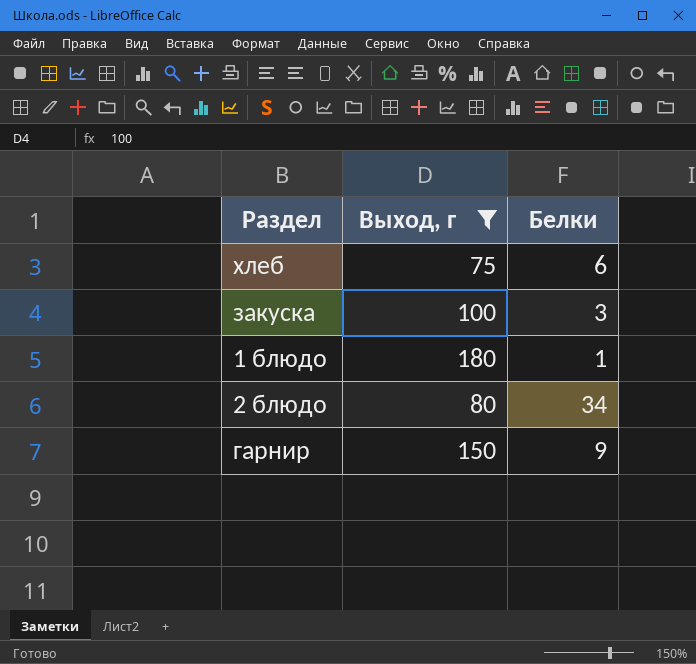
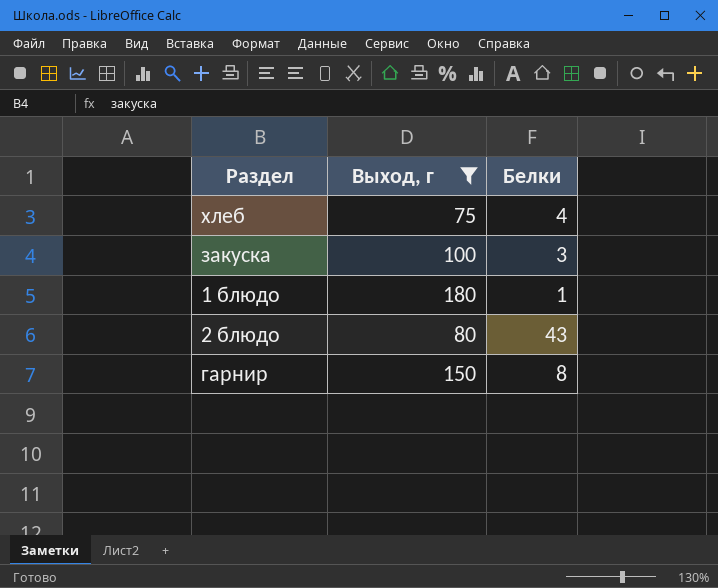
хлеб | Белки: 6 -> 4
2 блюдо | Белки: 34 -> 43
гарнир | Белки: 9 -> 8

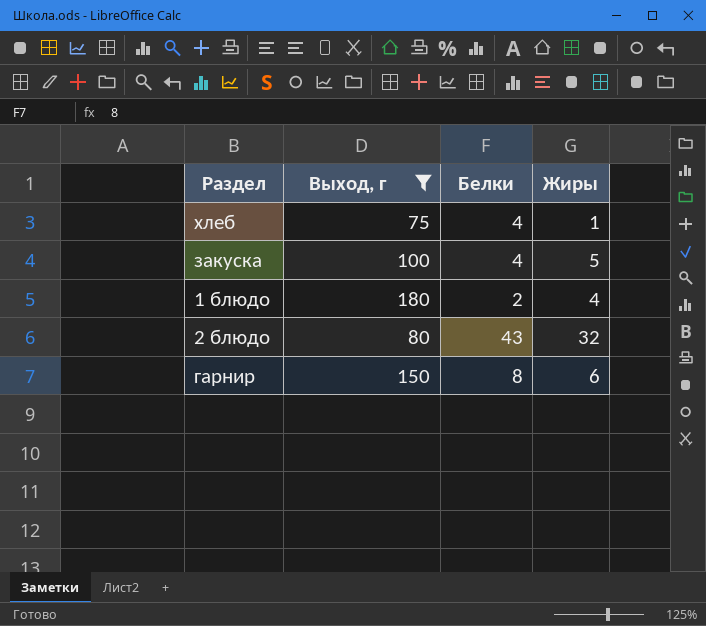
column Жиры | position: none -> 4
закуска | Белки: 3 -> 4
1 блюдо | Белки: 1 -> 2

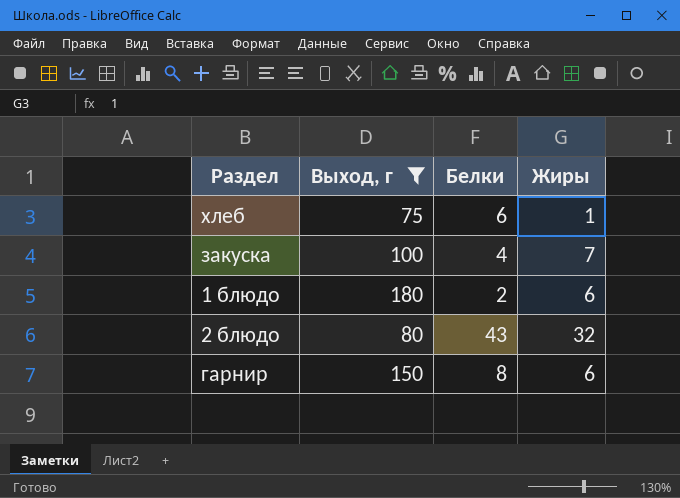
хлеб | Белки: 4 -> 6
закуска | Жиры: 5 -> 7
1 блюдо | Жиры: 4 -> 6

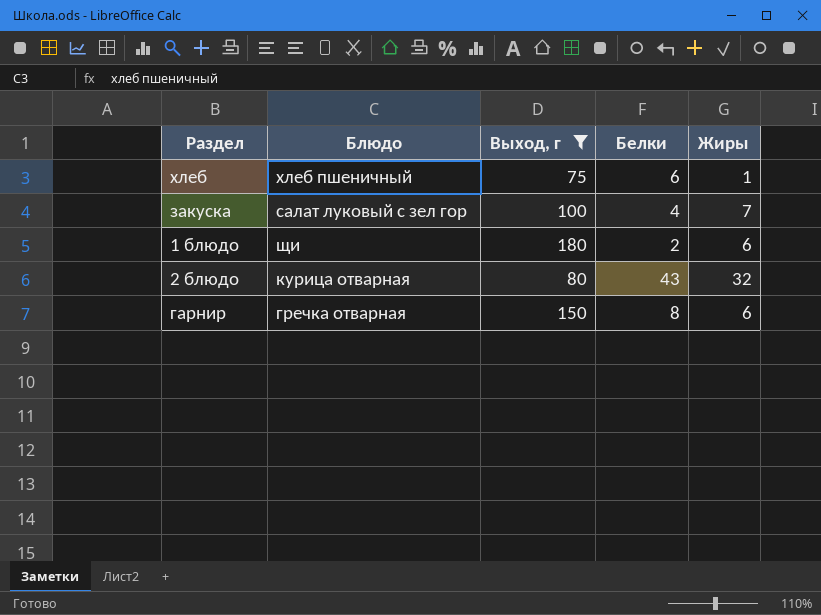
column Блюдо | position: none -> 2

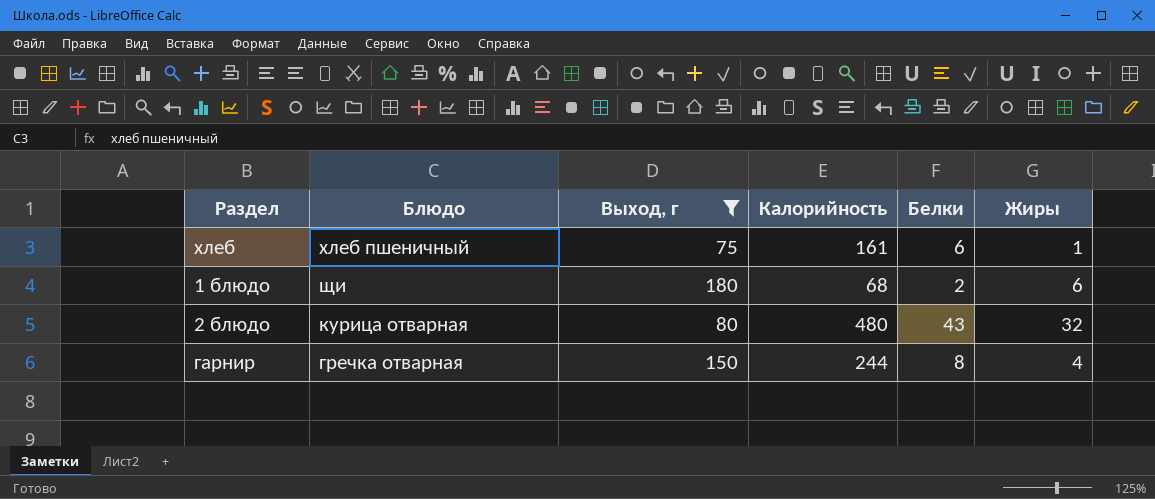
column Калорийность | position: none -> 4
row закуска: салат луковый с зел гор | 100 | 4 | 7 -> none
гарнир | Жиры: 6 -> 4

